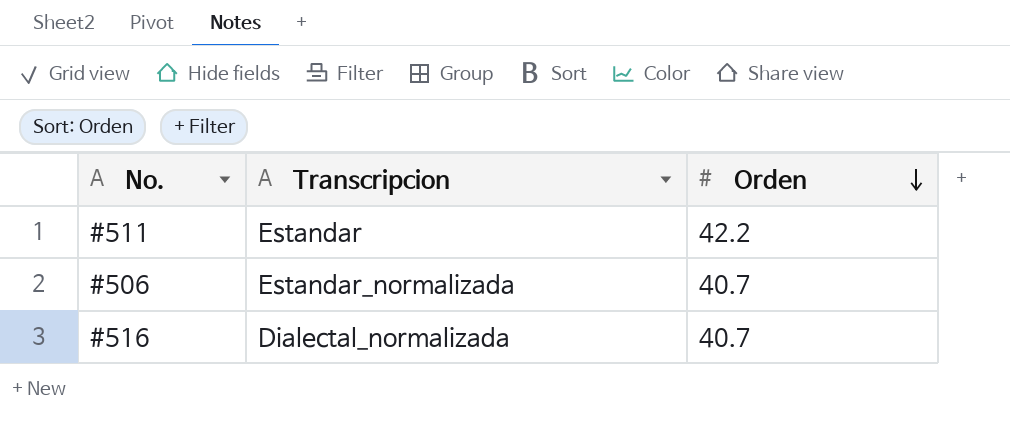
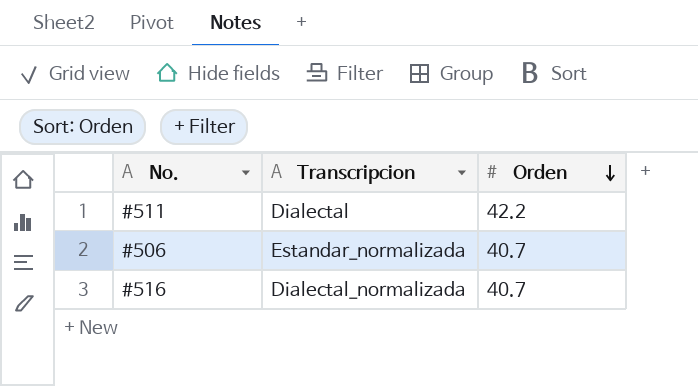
#511 | Transcripcion: Estandar -> Dialectal

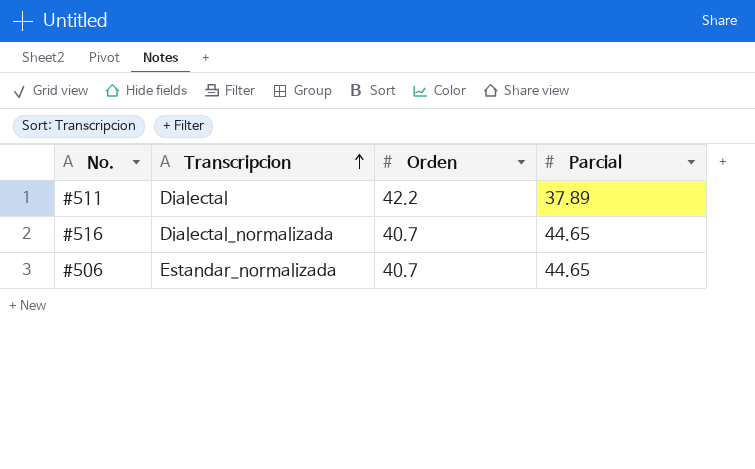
row order: Orden descending -> Transcripcion ascending
column Parcial | position: none -> 4

